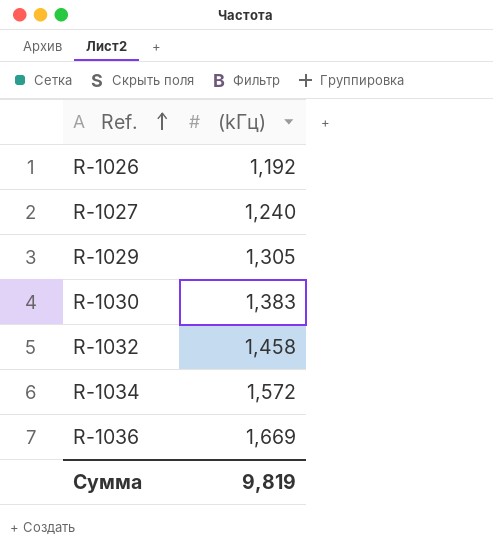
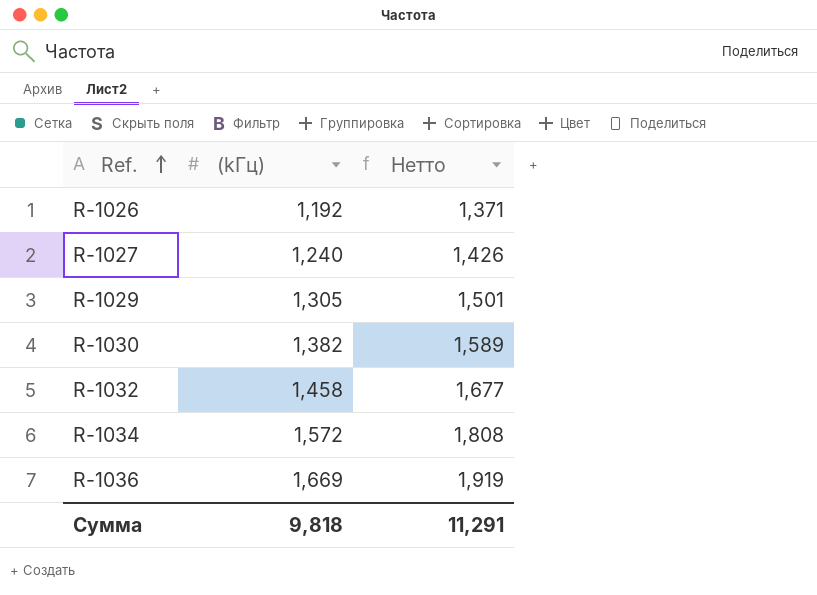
column Нетто | formula: none -> [(kГц)] * 1,15
R-1030 | (kГц): 1,383 -> 1,382
Сумма | (kГц): 9,819 -> 9,818

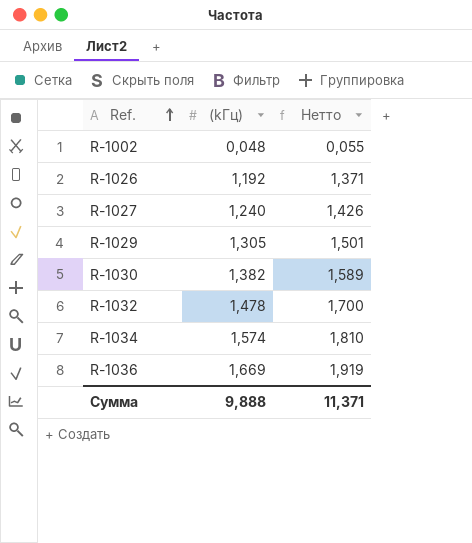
row R-1002: none -> 0,048 | 0,055
R-1032 | (kГц): 1,458 -> 1,478
R-1032 | Нетто: 1,677 -> 1,700
R-1034 | (kГц): 1,572 -> 1,574
R-1034 | Нетто: 1,808 -> 1,810
Сумма | (kГц): 9,818 -> 9,888
Сумма | Нетто: 11,291 -> 11,371

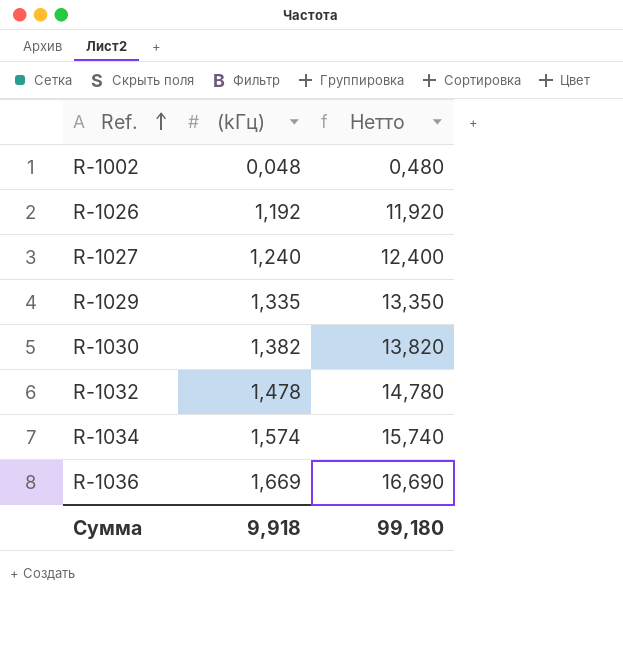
column Нетто | formula: [(kГц)] * 1,15 -> [(kГц)] * 10
R-1029 | (kГц): 1,305 -> 1,335
Сумма | (kГц): 9,888 -> 9,918
Сумма | Нетто: 11,371 -> 99,180

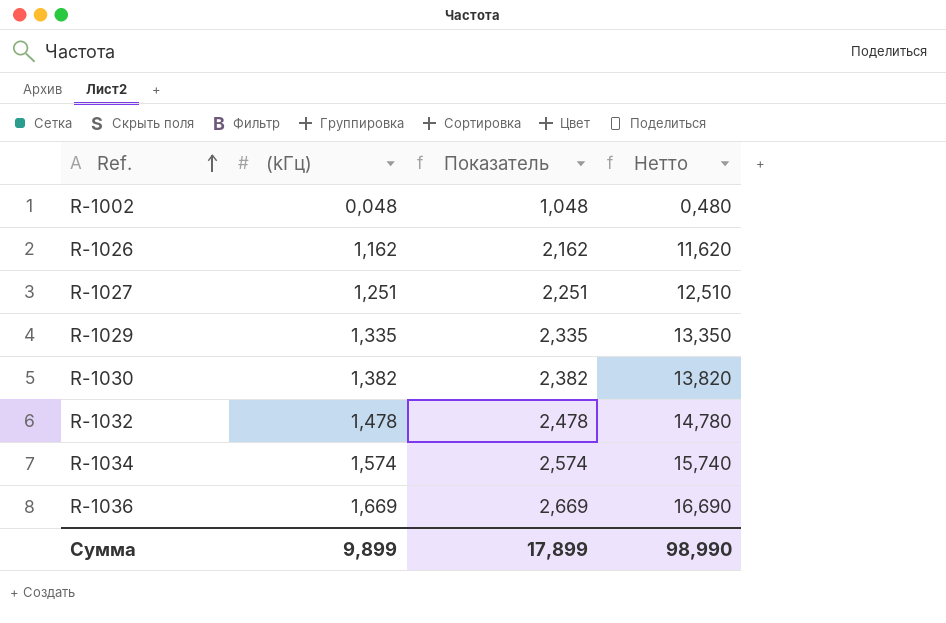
column Показатель | formula: none -> [(kГц)] + 1
R-1026 | (kГц): 1,192 -> 1,162
R-1026 | Нетто: 11,920 -> 11,620
R-1027 | (kГц): 1,240 -> 1,251
R-1027 | Нетто: 12,400 -> 12,510
Сумма | (kГц): 9,918 -> 9,899
Сумма | Нетто: 99,180 -> 98,990

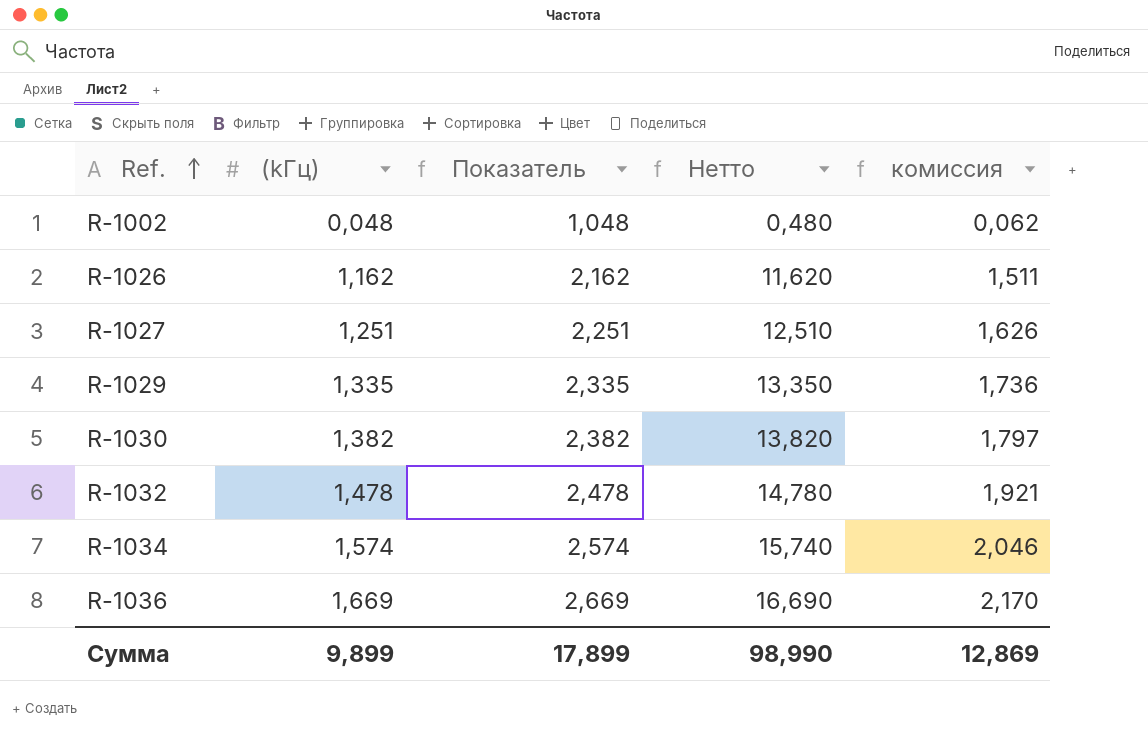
column комиссия | formula: none -> [(kГц)] * 1,3

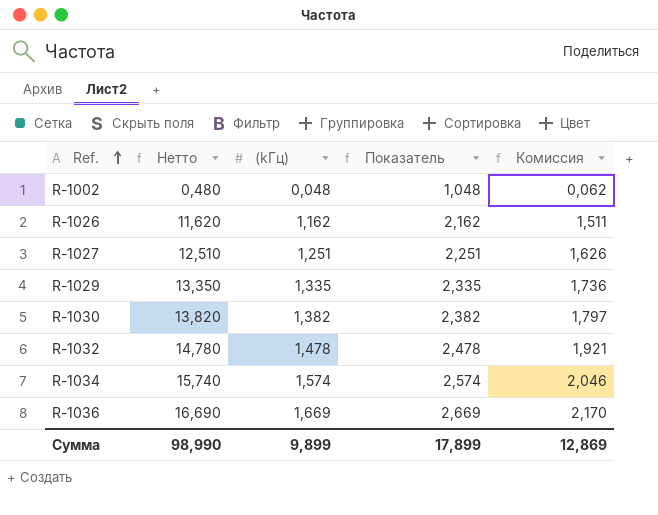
column Нетто | position: 4 -> 2
column name: комиссия -> Комиссия

